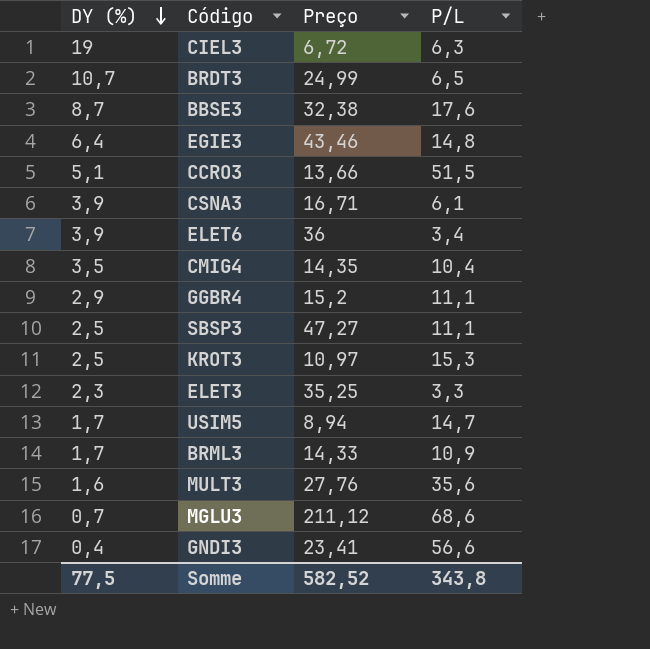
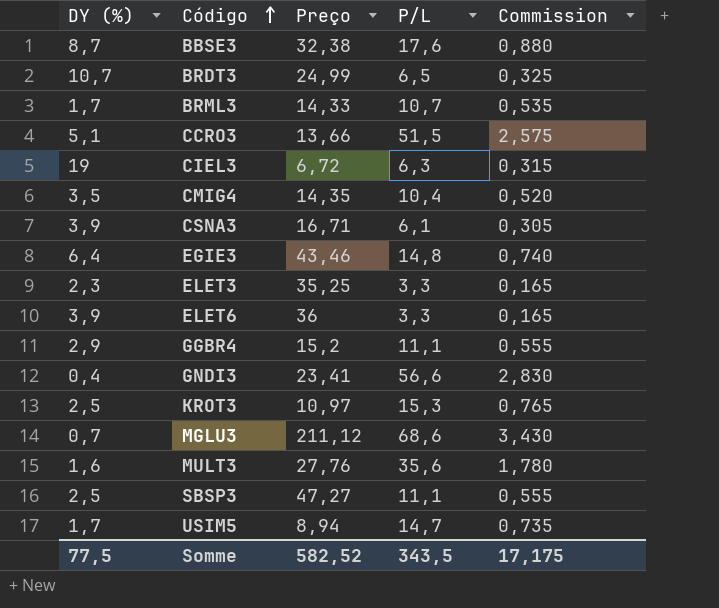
row order: DY (%) descending -> Código ascending
column Commission | formula: none -> [P/L] * 0,05
BRML3 | P/L: 10,9 -> 10,7
ELET6 | P/L: 3,4 -> 3,3
Somme | P/L: 343,8 -> 343,5

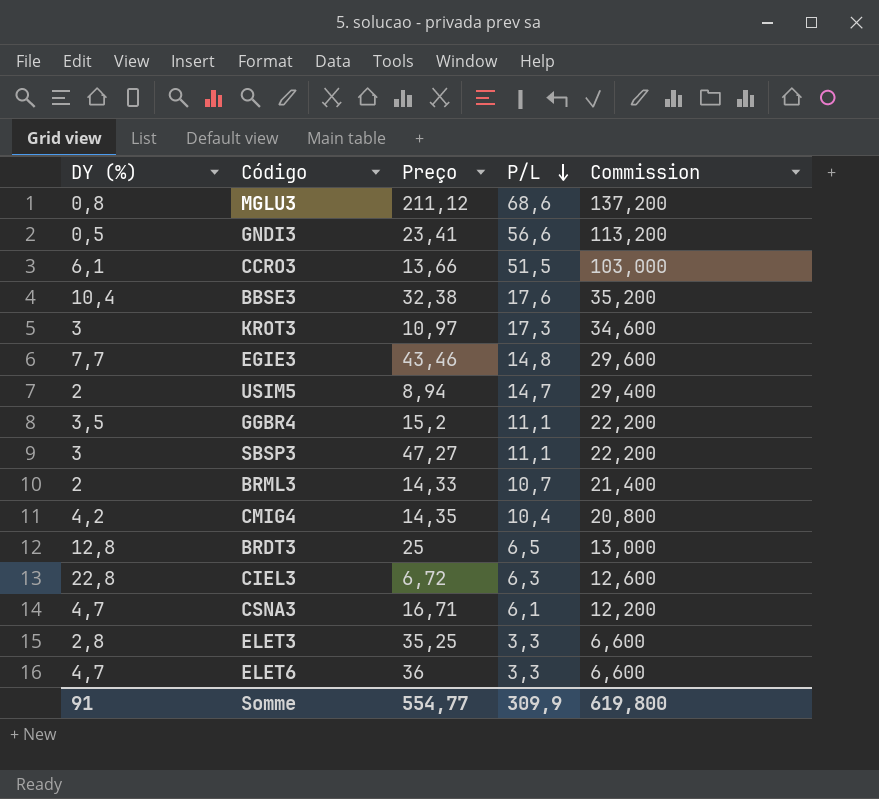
row order: Código ascending -> P/L descending
column Commission | formula: [P/L] * 0,05 -> [P/L] * 2
row MULT3: 1,6 | 27,76 | 35,6 | 1,780 -> none
MGLU3 | DY (%): 0,7 -> 0,8
GNDI3 | DY (%): 0,4 -> 0,5
CCRO3 | DY (%): 5,1 -> 6,1
BBSE3 | DY (%): 8,7 -> 10,4
KROT3 | DY (%): 2,5 -> 3
KROT3 | P/L: 15,3 -> 17,3
EGIE3 | DY (%): 6,4 -> 7,7
USIM5 | DY (%): 1,7 -> 2
GGBR4 | DY (%): 2,9 -> 3,5
SBSP3 | DY (%): 2,5 -> 3
BRML3 | DY (%): 1,7 -> 2
CMIG4 | DY (%): 3,5 -> 4,2
BRDT3 | DY (%): 10,7 -> 12,8
BRDT3 | Preço: 24,99 -> 25
CIEL3 | DY (%): 19 -> 22,8
CSNA3 | DY (%): 3,9 -> 4,7
ELET3 | DY (%): 2,3 -> 2,8
ELET6 | DY (%): 3,9 -> 4,7
Somme | DY (%): 77,5 -> 91
Somme | Preço: 582,52 -> 554,77
Somme | P/L: 343,5 -> 309,9
Somme | Commission: 17,175 -> 619,800

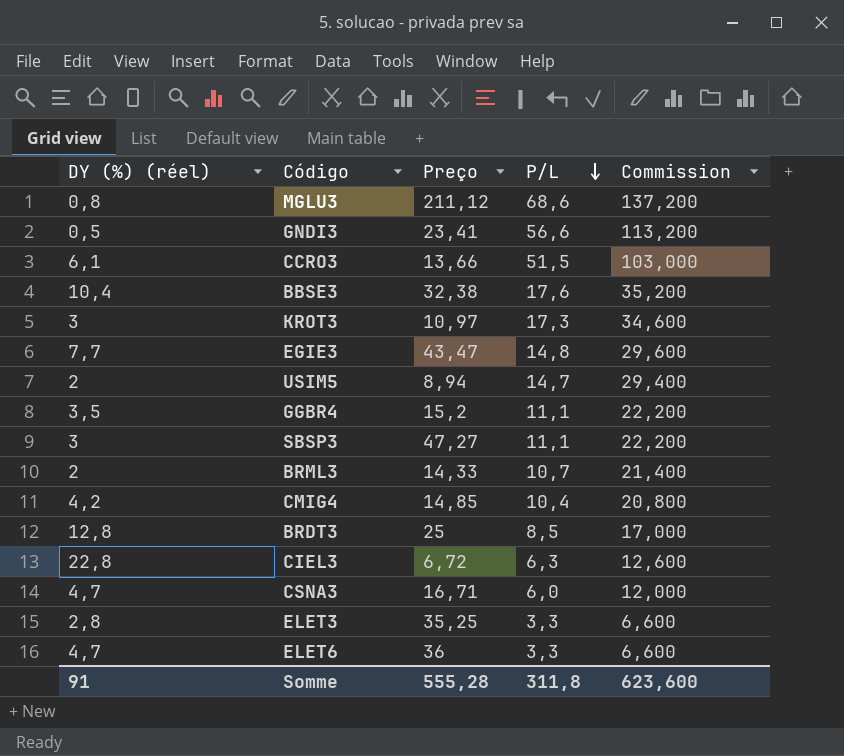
column name: DY (%) -> DY (%) (réel)
EGIE3 | Preço: 43,46 -> 43,47
CMIG4 | Preço: 14,35 -> 14,85
BRDT3 | P/L: 6,5 -> 8,5
BRDT3 | Commission: 13,000 -> 17,000
CSNA3 | P/L: 6,1 -> 6,0
CSNA3 | Commission: 12,200 -> 12,000
Somme | Preço: 554,77 -> 555,28
Somme | P/L: 309,9 -> 311,8
Somme | Commission: 619,800 -> 623,600

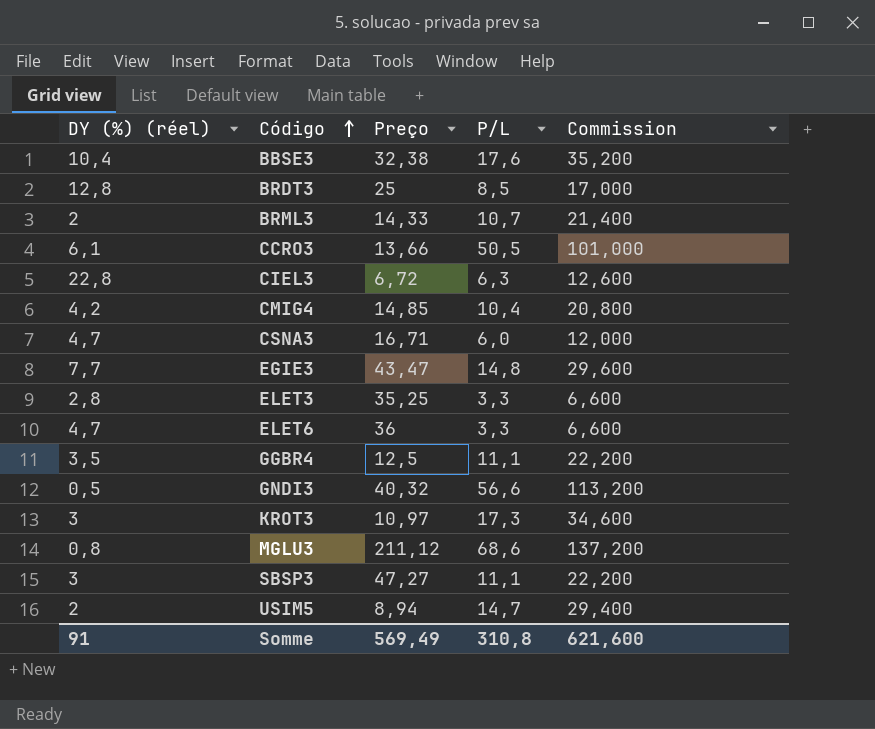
row order: P/L descending -> Código ascending
CCRO3 | P/L: 51,5 -> 50,5
CCRO3 | Commission: 103,000 -> 101,000
GGBR4 | Preço: 15,2 -> 12,5
GNDI3 | Preço: 23,41 -> 40,32
Somme | Preço: 555,28 -> 569,49
Somme | P/L: 311,8 -> 310,8
Somme | Commission: 623,600 -> 621,600

